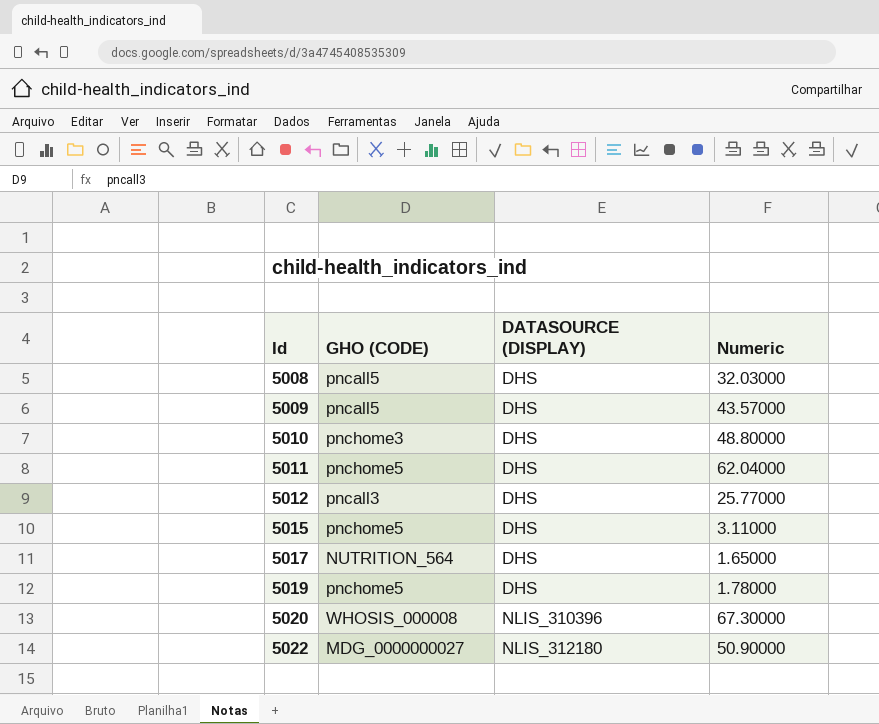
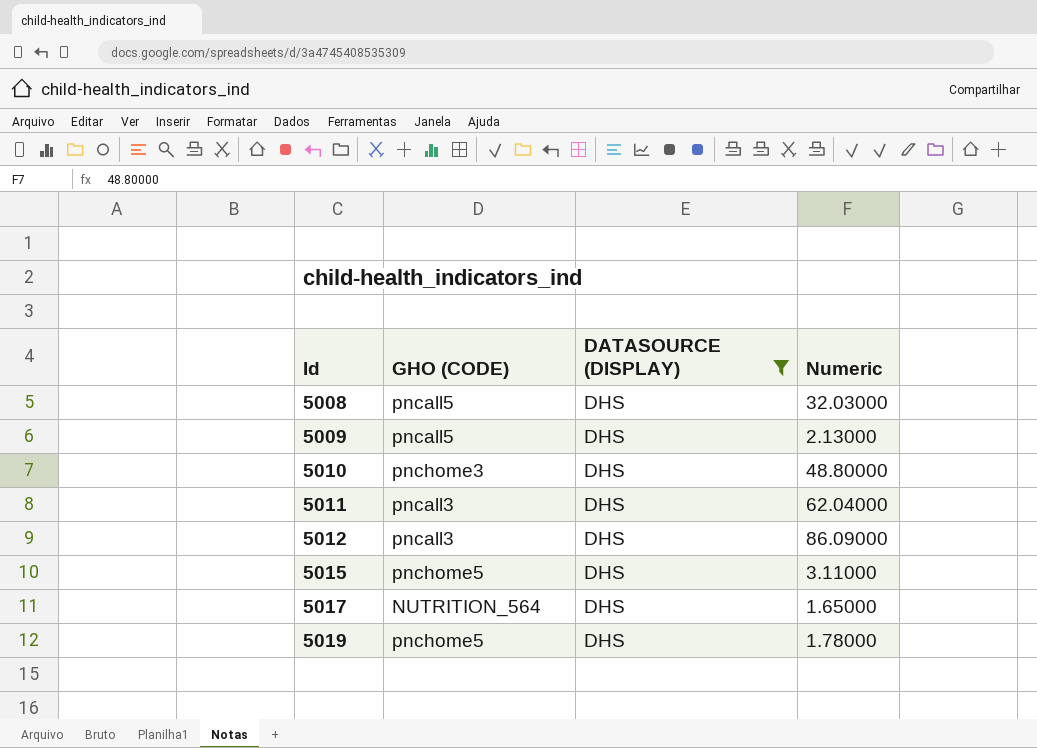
filter: none -> DATASOURCE (DISPLAY) = DHS
5009 | Numeric: 43.57000 -> 2.13000
5011 | GHO (CODE): pnchome5 -> pncall3
5012 | Numeric: 25.77000 -> 86.09000

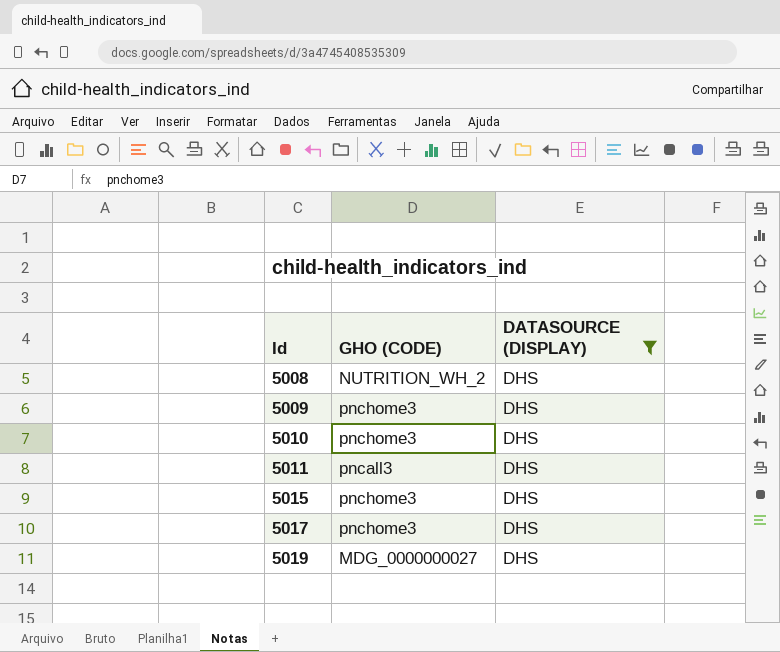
column Numeric | position: 4 -> none
row 5012: pncall3 | DHS | 86.09000 -> none
5008 | GHO (CODE): pncall5 -> NUTRITION_WH_2
5009 | GHO (CODE): pncall5 -> pnchome3
5015 | GHO (CODE): pnchome5 -> pnchome3
5017 | GHO (CODE): NUTRITION_564 -> pnchome3
5019 | GHO (CODE): pnchome5 -> MDG_0000000027

